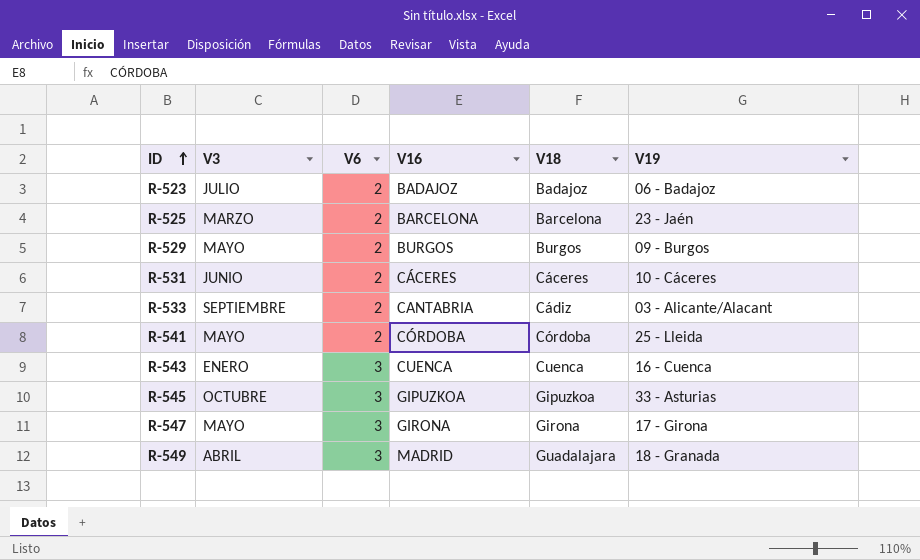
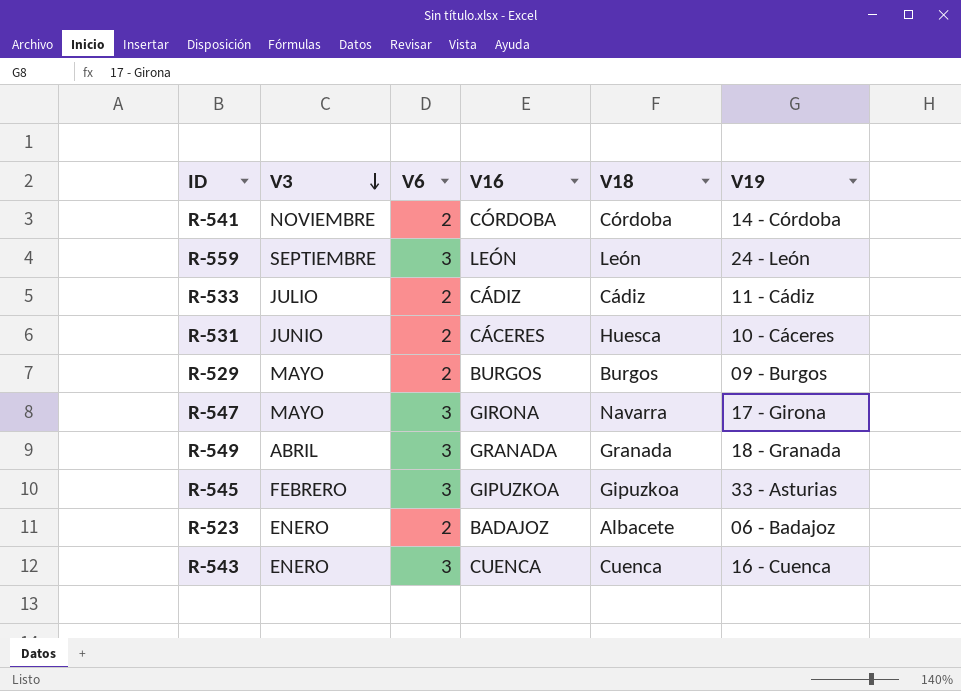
row order: ID ascending -> V3 descending
row R-525: MARZO | 2 | BARCELONA | Barcelona | 23 - Jaén -> none
R-541 | V3: MAYO -> NOVIEMBRE
R-541 | V19: 25 - Lleida -> 14 - Córdoba
row R-559: none -> SEPTIEMBRE | 3 | LEÓN | León | 24 - León
R-533 | V3: SEPTIEMBRE -> JULIO
R-533 | V16: CANTABRIA -> CÁDIZ
R-533 | V19: 03 - Alicante/Alacant -> 11 - Cádiz
R-531 | V18: Cáceres -> Huesca
R-547 | V18: Girona -> Navarra
R-549 | V16: MADRID -> GRANADA
R-549 | V18: Guadalajara -> Granada
R-545 | V3: OCTUBRE -> FEBRERO
R-523 | V3: JULIO -> ENERO
R-523 | V18: Badajoz -> Albacete

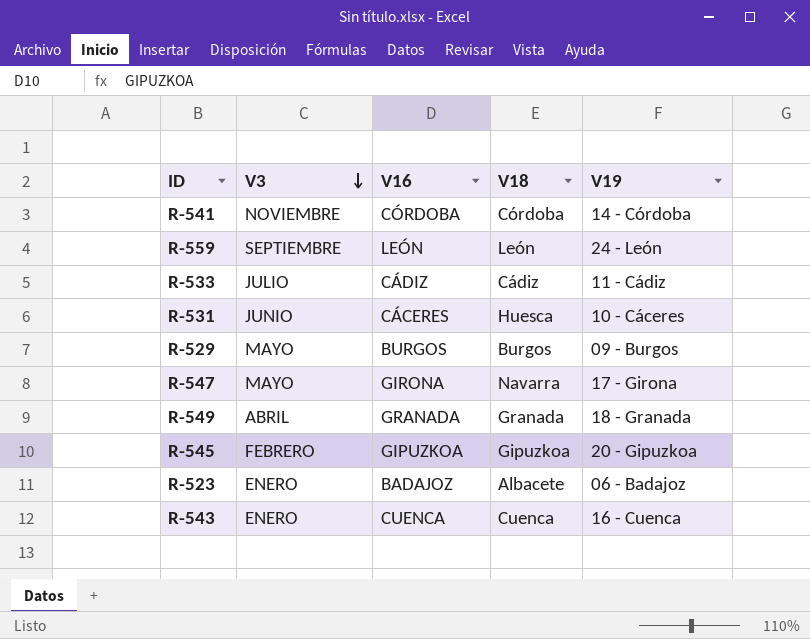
column V6 | position: 3 -> none
R-545 | V19: 33 - Asturias -> 20 - Gipuzkoa

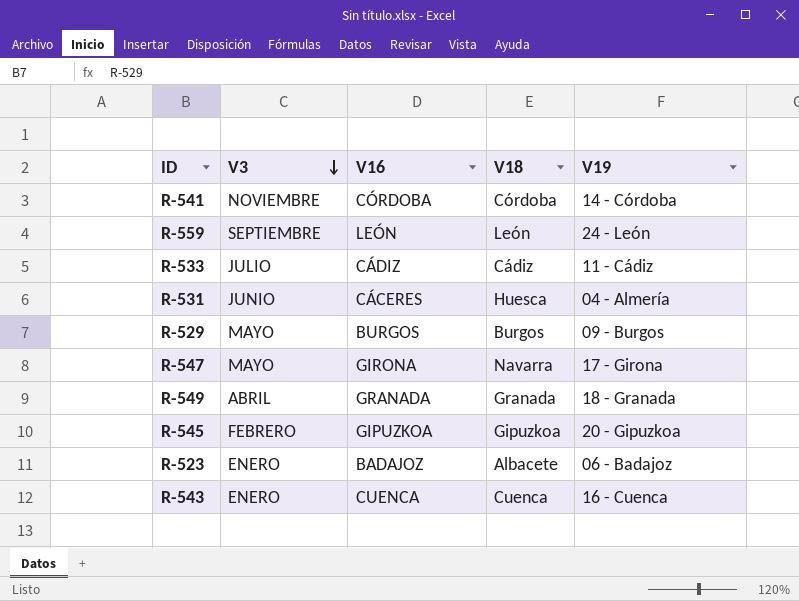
R-531 | V19: 10 - Cáceres -> 04 - Almería

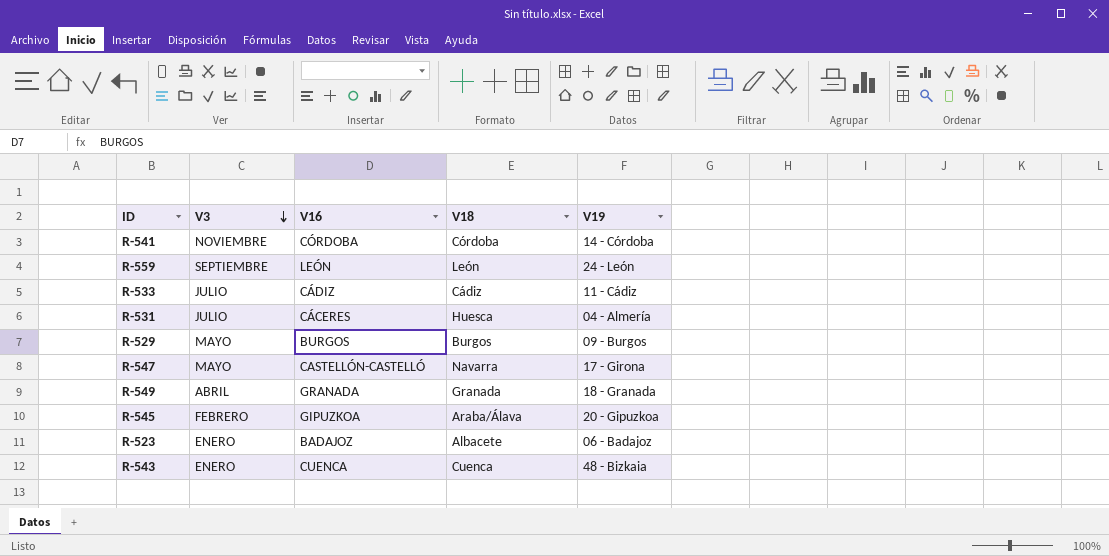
R-531 | V3: JUNIO -> JULIO
R-547 | V16: GIRONA -> CASTELLÓN-CASTELLÓ
R-545 | V18: Gipuzkoa -> Araba/Álava
R-543 | V19: 16 - Cuenca -> 48 - Bizkaia

